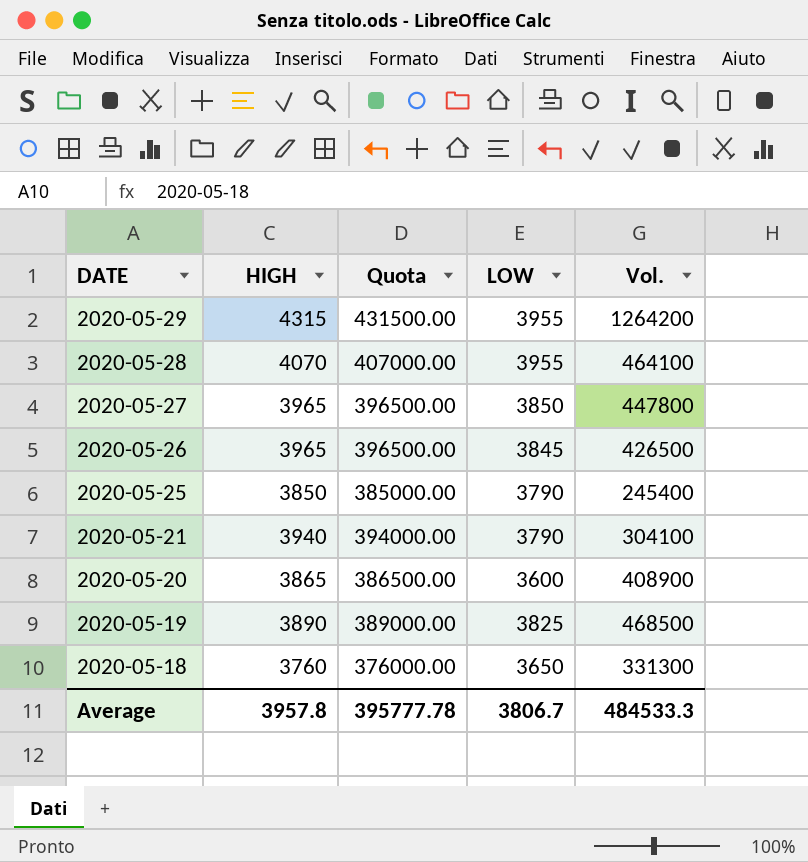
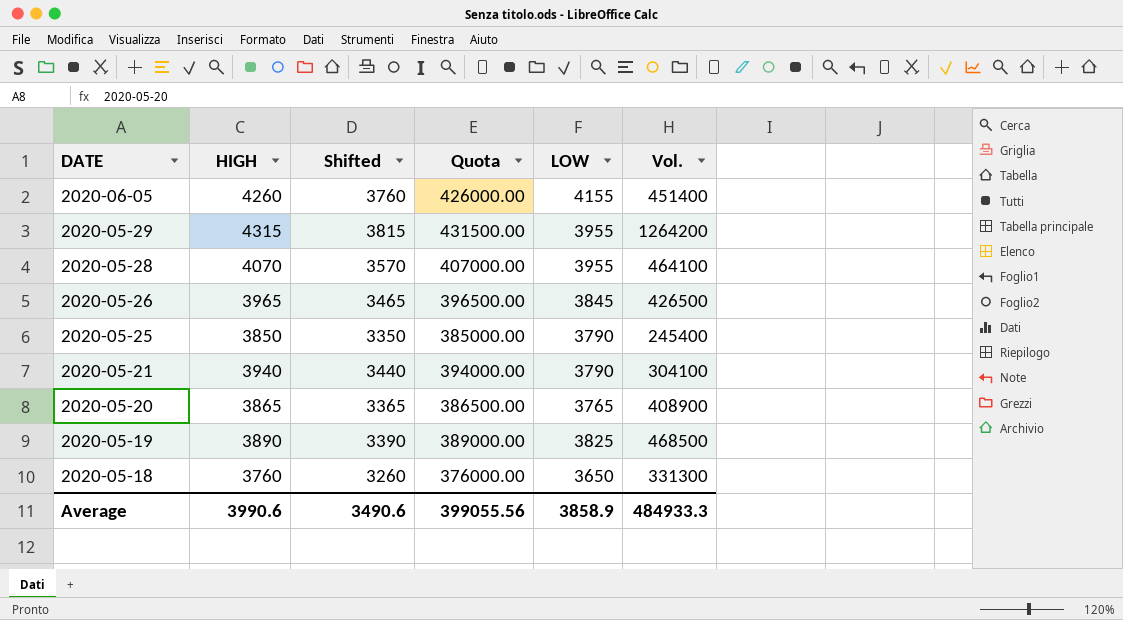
column Shifted | formula: none -> [HIGH] - 500
row 2020-05-27: 3965 | 396500.00 | 3850 | 447800 -> none
row 2020-06-05: none -> 4260 | 3760 | 426000.00 | 4155 | 451400
2020-05-20 | LOW: 3600 -> 3765
Average | HIGH: 3957.8 -> 3990.6
Average | Quota: 395777.78 -> 399055.56
Average | LOW: 3806.7 -> 3858.9
Average | Vol.: 484533.3 -> 484933.3

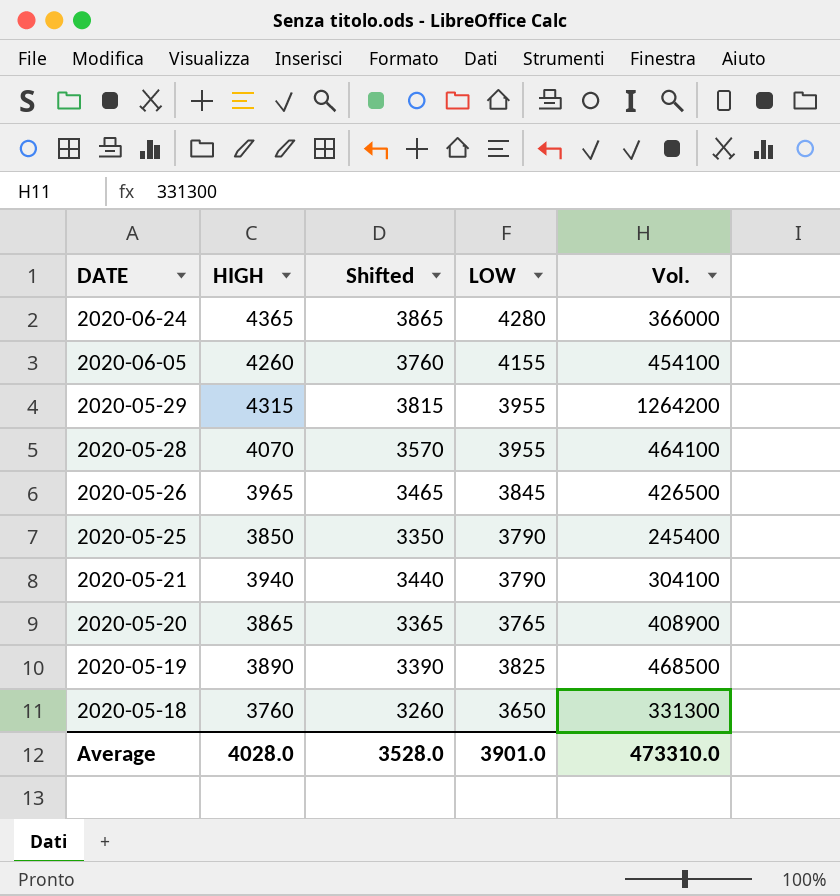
column Quota | formula: [HIGH] * 100 -> none
row 2020-06-24: none -> 4365 | 3865 | 4280 | 366000
2020-06-05 | Vol.: 451400 -> 454100
Average | HIGH: 3990.6 -> 4028.0
Average | Shifted: 3490.6 -> 3528.0
Average | LOW: 3858.9 -> 3901.0
Average | Vol.: 484933.3 -> 473310.0

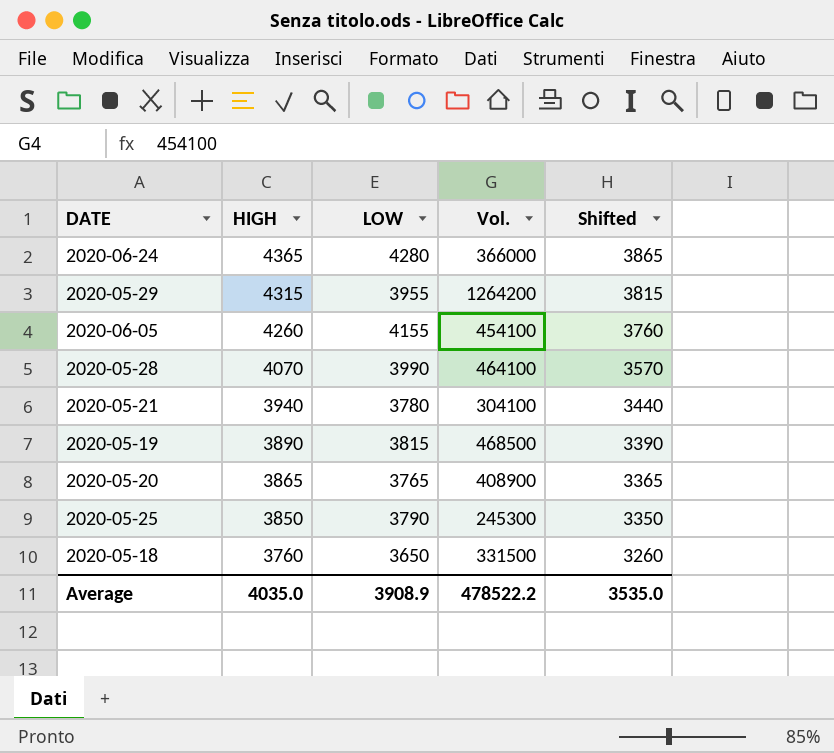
row order: DATE descending -> HIGH descending
column Shifted | position: 3 -> 5
row 2020-05-26: 3965 | 3465 | 3845 | 426500 -> none
2020-05-28 | LOW: 3955 -> 3990
2020-05-21 | LOW: 3790 -> 3780
2020-05-19 | LOW: 3825 -> 3815
2020-05-25 | Vol.: 245400 -> 245300
2020-05-18 | Vol.: 331300 -> 331500
Average | HIGH: 4028.0 -> 4035.0
Average | LOW: 3901.0 -> 3908.9
Average | Vol.: 473310.0 -> 478522.2
Average | Shifted: 3528.0 -> 3535.0

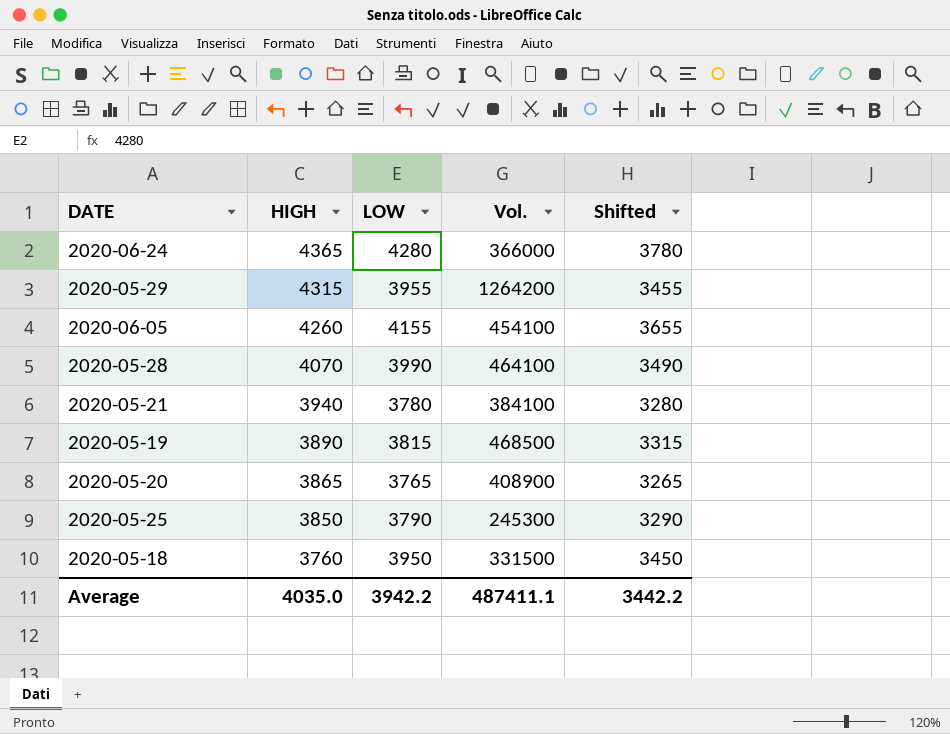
column Shifted | formula: [HIGH] - 500 -> [LOW] - 500
2020-05-21 | Vol.: 304100 -> 384100
2020-05-18 | LOW: 3650 -> 3950
Average | LOW: 3908.9 -> 3942.2
Average | Vol.: 478522.2 -> 487411.1
Average | Shifted: 3535.0 -> 3442.2

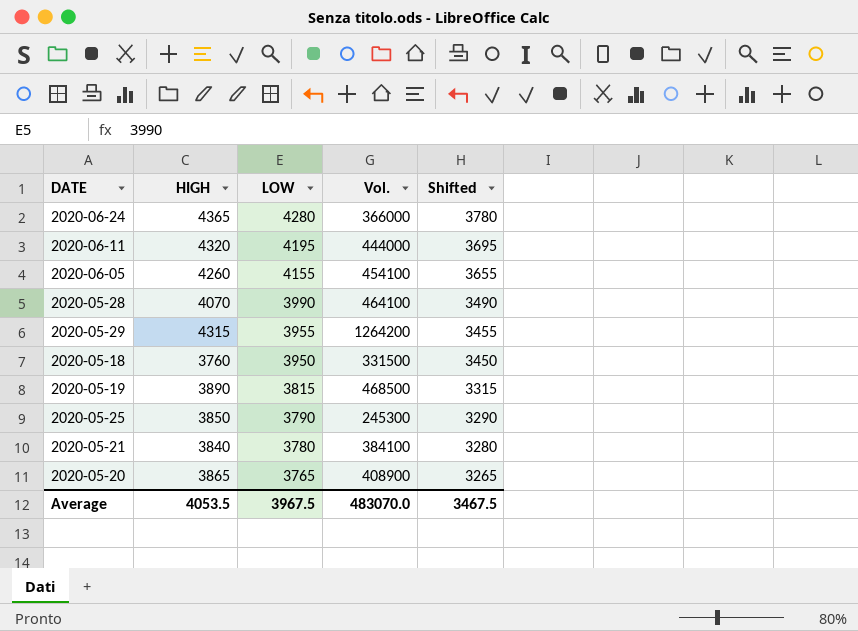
row order: HIGH descending -> LOW descending
row 2020-06-11: none -> 4320 | 4195 | 444000 | 3695
2020-05-21 | HIGH: 3940 -> 3840
Average | HIGH: 4035.0 -> 4053.5
Average | LOW: 3942.2 -> 3967.5
Average | Vol.: 487411.1 -> 483070.0
Average | Shifted: 3442.2 -> 3467.5

